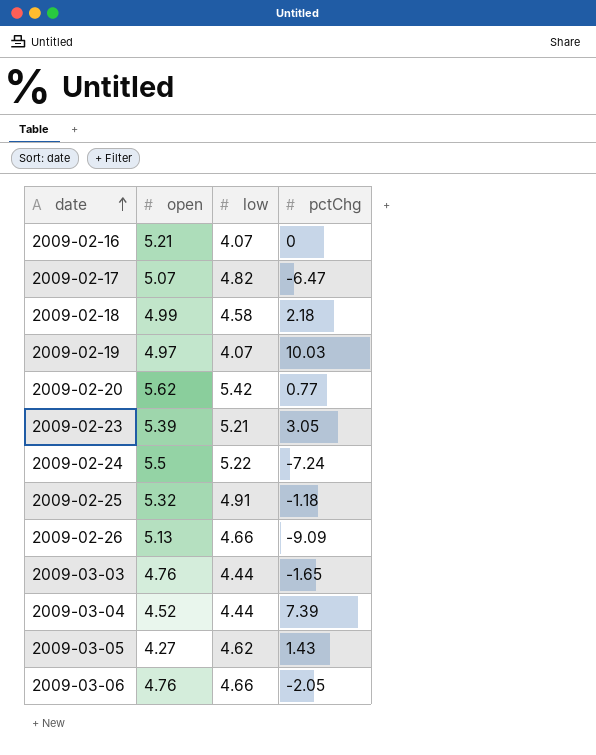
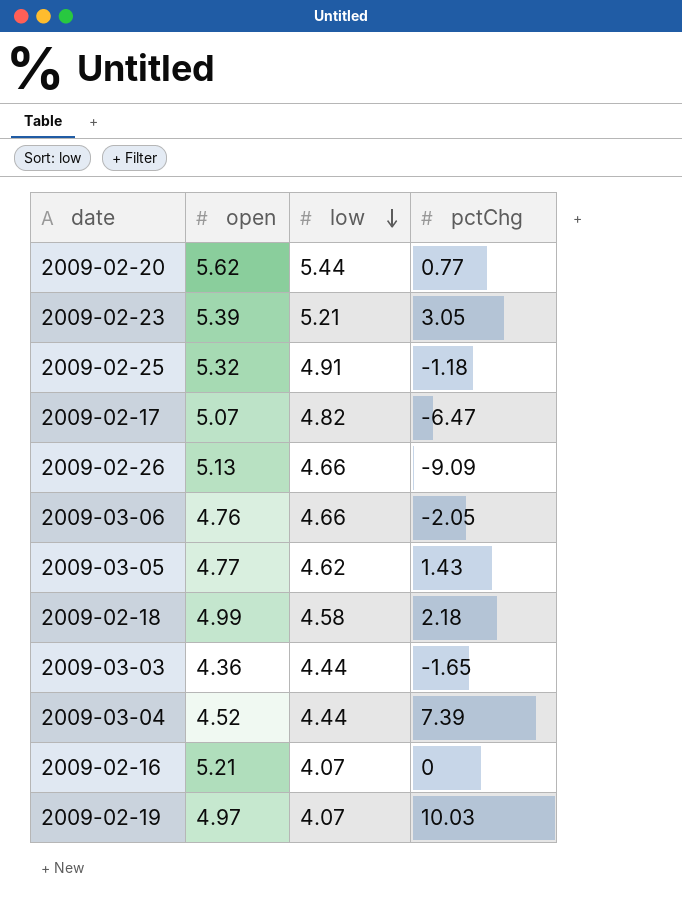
row order: date ascending -> low descending
row 2009-02-24: 5.5 | 5.22 | -7.24 -> none
2009-02-20 | low: 5.42 -> 5.44
2009-03-05 | open: 4.27 -> 4.77
2009-03-03 | open: 4.76 -> 4.36

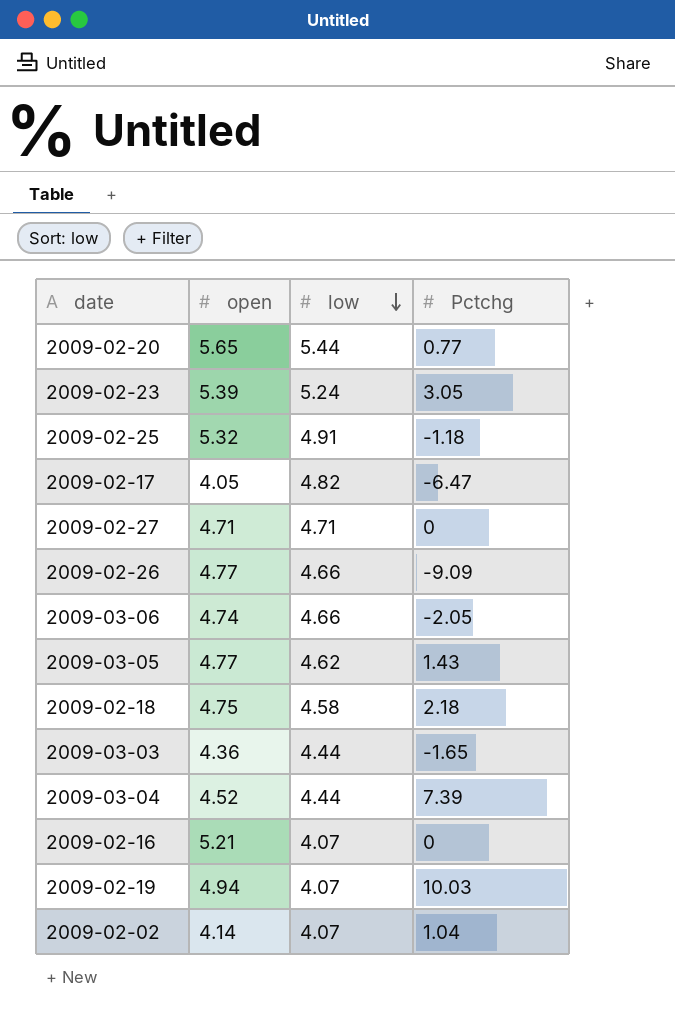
column name: pctChg -> Pctchg
2009-02-20 | open: 5.62 -> 5.65
2009-02-23 | low: 5.21 -> 5.24
2009-02-17 | open: 5.07 -> 4.05
row 2009-02-27: none -> 4.71 | 4.71 | 0
2009-02-26 | open: 5.13 -> 4.77
2009-03-06 | open: 4.76 -> 4.74
2009-02-18 | open: 4.99 -> 4.75
2009-02-19 | open: 4.97 -> 4.94
row 2009-02-02: none -> 4.14 | 4.07 | 1.04

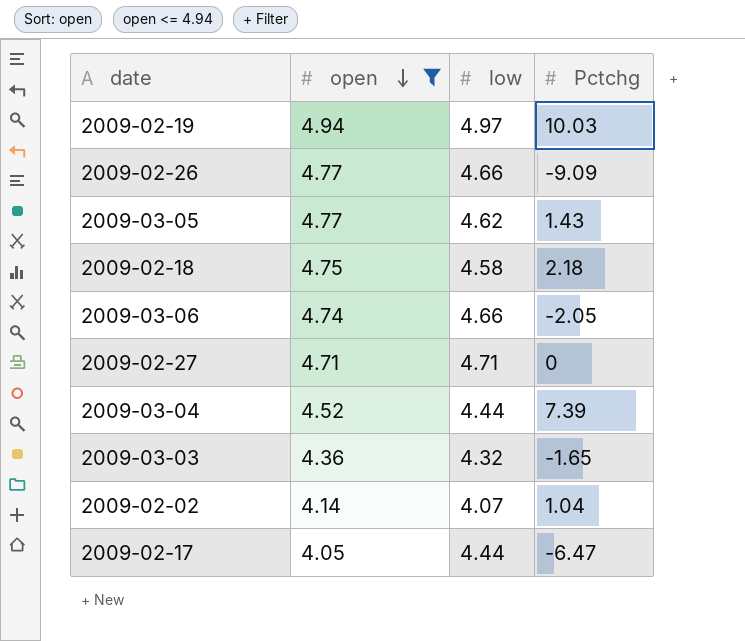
filter: none -> open <= 4.94
row order: low descending -> open descending
2009-02-19 | low: 4.07 -> 4.97
2009-03-03 | low: 4.44 -> 4.32
2009-02-17 | low: 4.82 -> 4.44

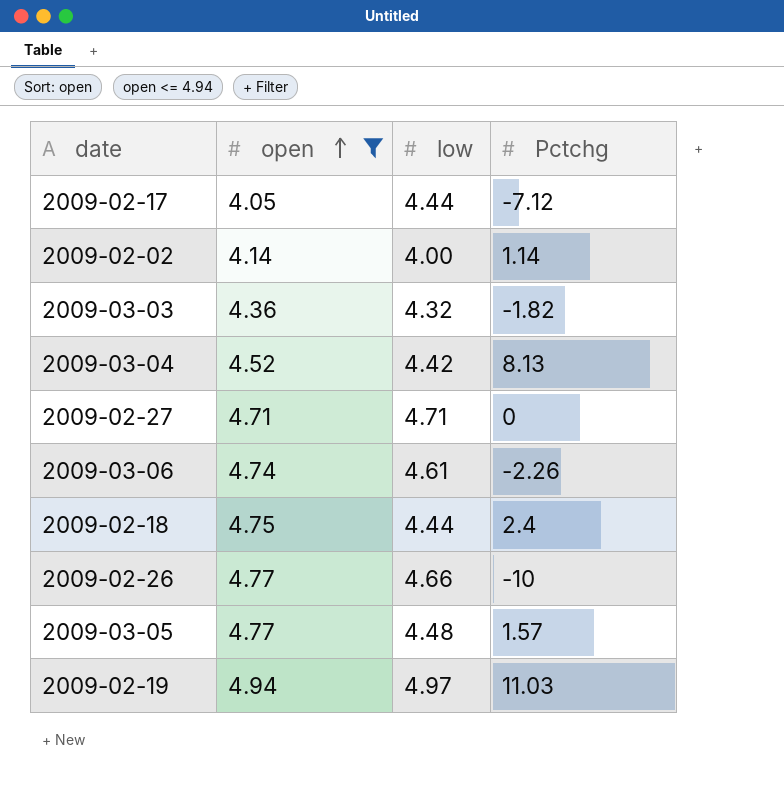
row order: open descending -> open ascending
2009-02-17 | Pctchg: -6.47 -> -7.12
2009-02-02 | low: 4.07 -> 4.00
2009-02-02 | Pctchg: 1.04 -> 1.14
2009-03-03 | Pctchg: -1.65 -> -1.82
2009-03-04 | low: 4.44 -> 4.42
2009-03-04 | Pctchg: 7.39 -> 8.13
2009-03-06 | low: 4.66 -> 4.61
2009-03-06 | Pctchg: -2.05 -> -2.26
2009-02-18 | low: 4.58 -> 4.44
2009-02-18 | Pctchg: 2.18 -> 2.4
2009-02-26 | Pctchg: -9.09 -> -10
2009-03-05 | low: 4.62 -> 4.48
2009-03-05 | Pctchg: 1.43 -> 1.57
2009-02-19 | Pctchg: 10.03 -> 11.03

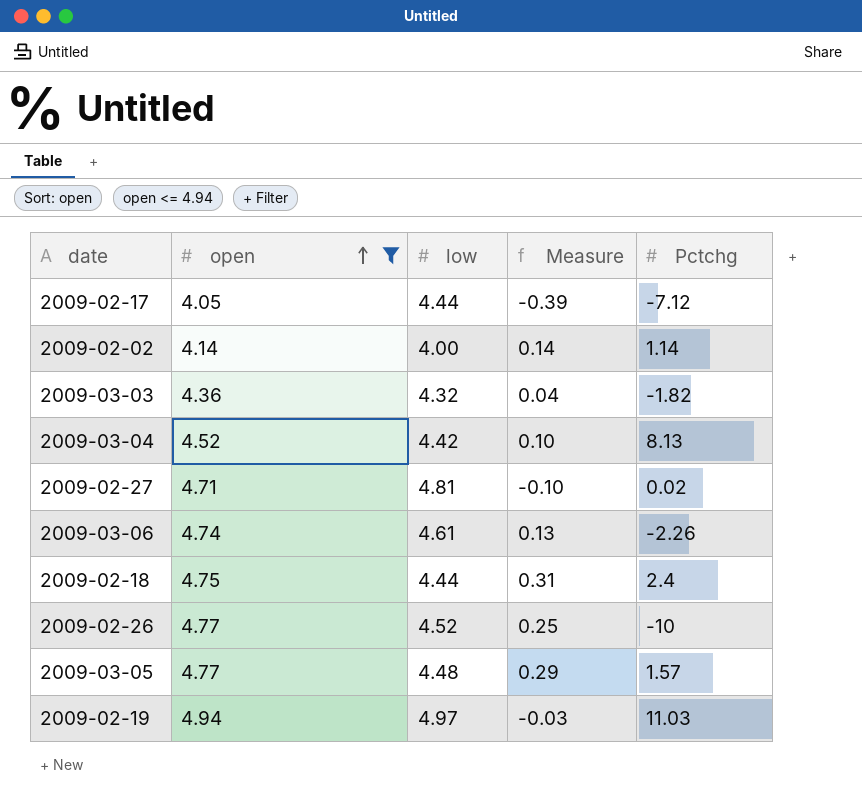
column Measure | formula: none -> [open] - [low]
2009-02-27 | low: 4.71 -> 4.81
2009-02-27 | Pctchg: 0 -> 0.02
2009-02-26 | low: 4.66 -> 4.52

